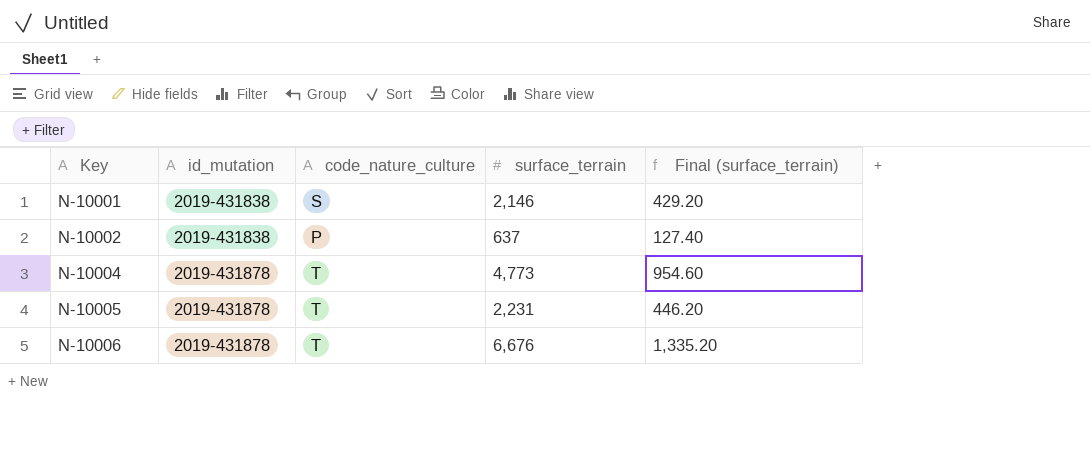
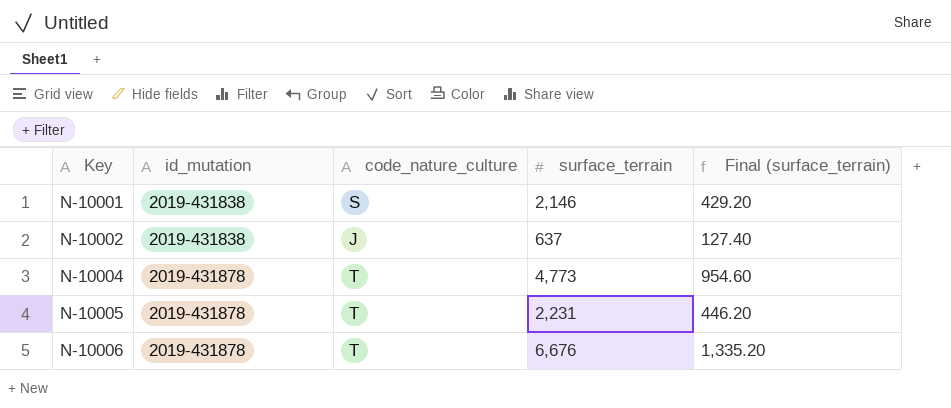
N-10002 | code_nature_culture: P -> J

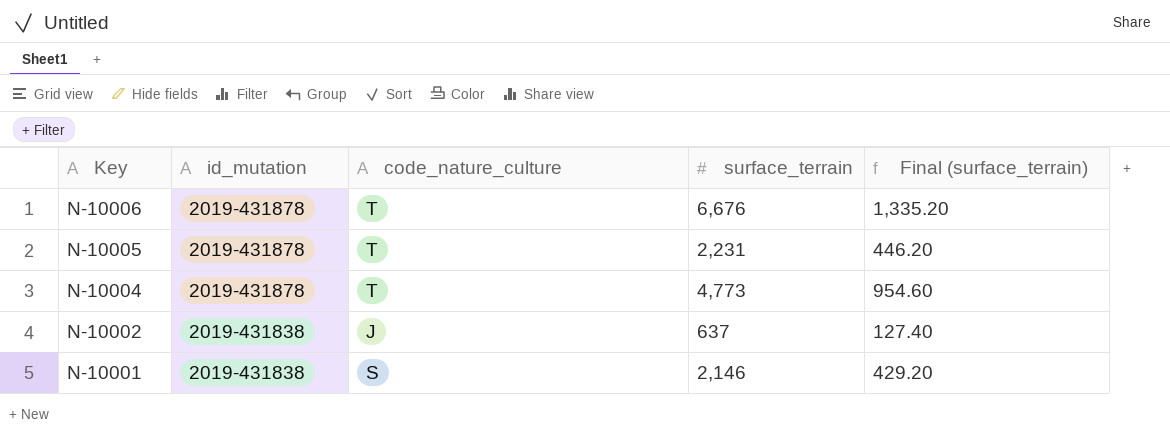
row order: Key ascending -> Key descending

